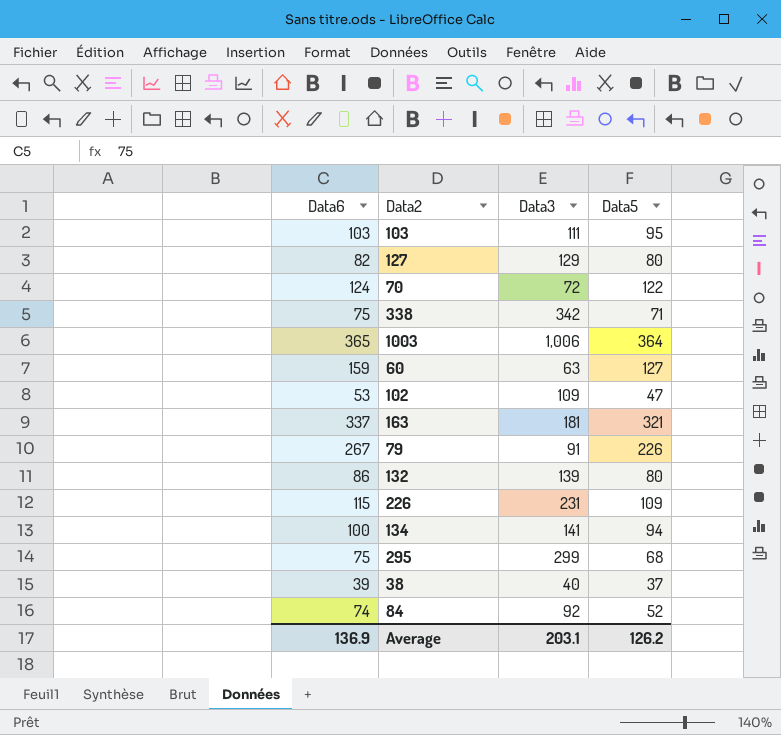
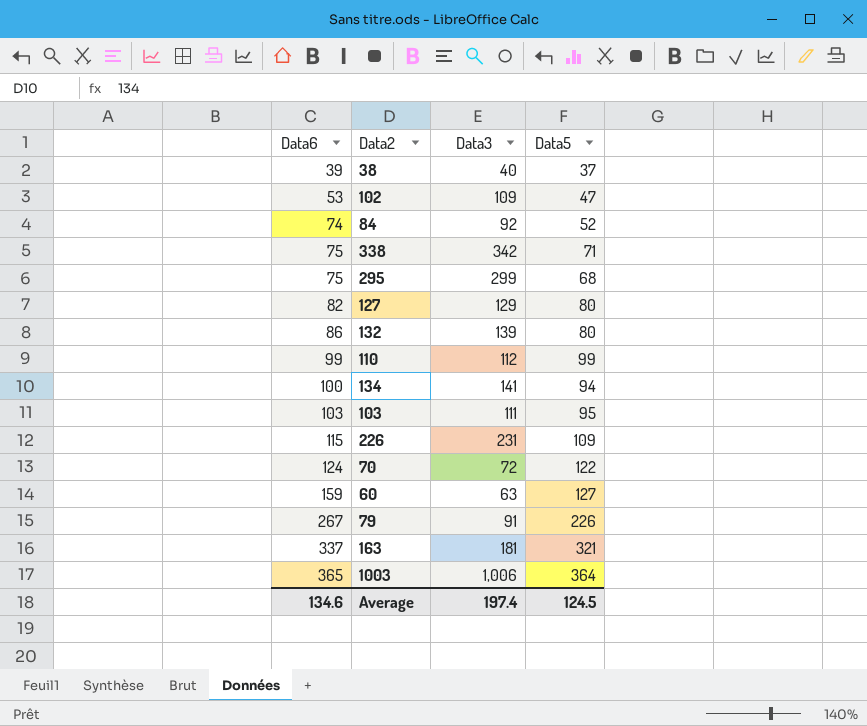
row order: none -> Data6 ascending
row 110: none -> 99 | 112 | 99
Average | Data6: 136.9 -> 134.6
Average | Data3: 203.1 -> 197.4
Average | Data5: 126.2 -> 124.5

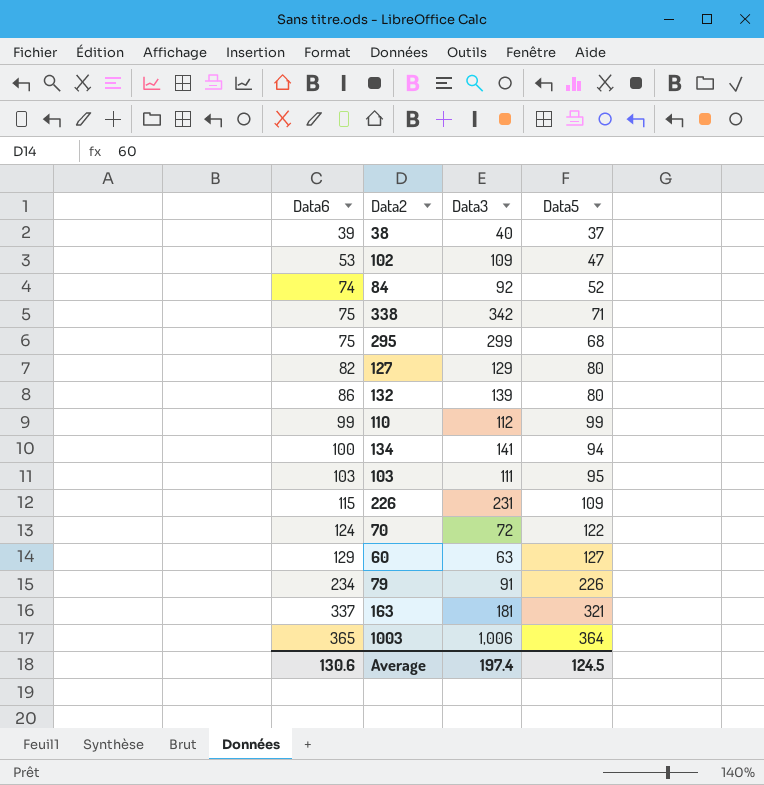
60 | Data6: 159 -> 129
79 | Data6: 267 -> 234
Average | Data6: 134.6 -> 130.6

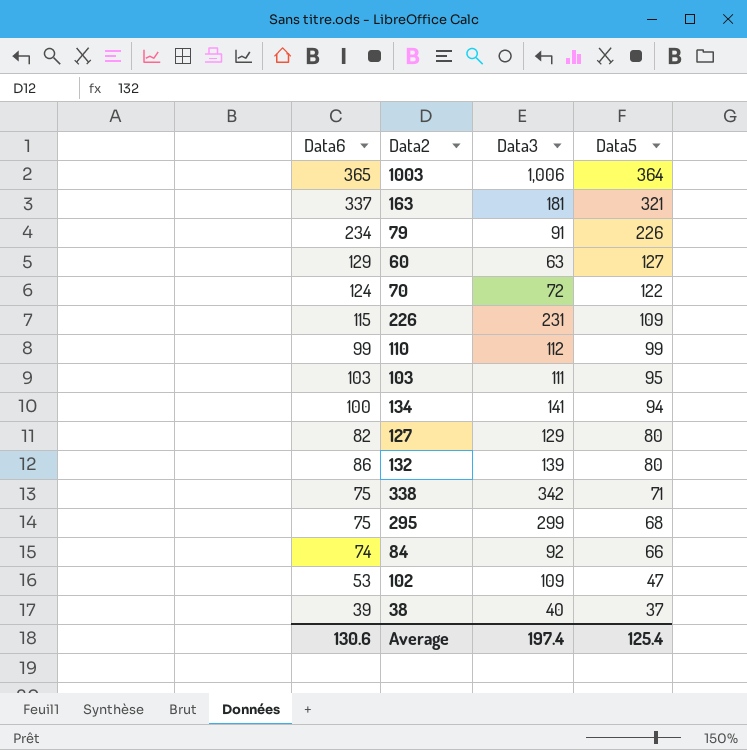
row order: Data6 ascending -> Data5 descending
84 | Data5: 52 -> 66
Average | Data5: 124.5 -> 125.4

